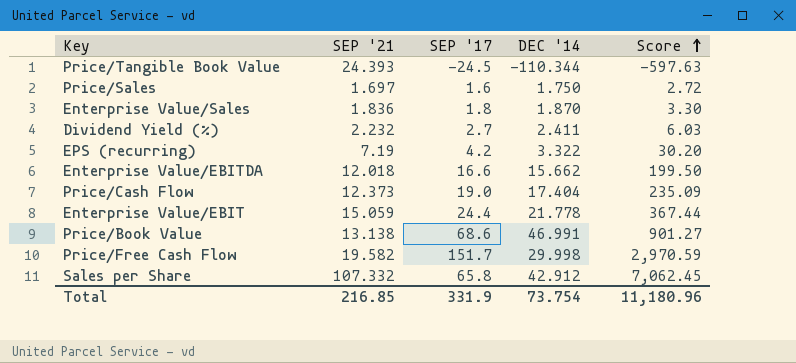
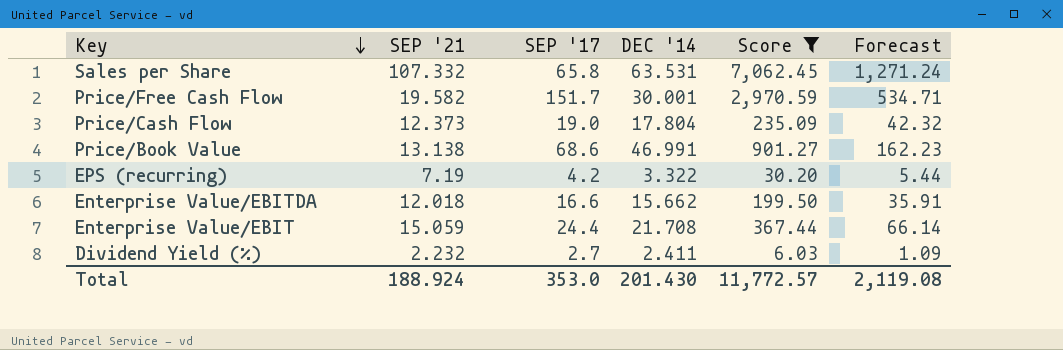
filter: none -> Score >= 6.03
row order: Score ascending -> Key descending
column Forecast | formula: none -> [Score] * 0.18
Sales per Share | DEC '14: 42.912 -> 63.531
Price/Free Cash Flow | DEC '14: 29.998 -> 30.001
Price/Cash Flow | DEC '14: 17.404 -> 17.804
Enterprise Value/EBIT | DEC '14: 21.778 -> 21.708
Total | SEP '21: 216.85 -> 188.924
Total | SEP '17: 331.9 -> 353.0
Total | DEC '14: 73.754 -> 201.430
Total | Score: 11,180.96 -> 11,772.57

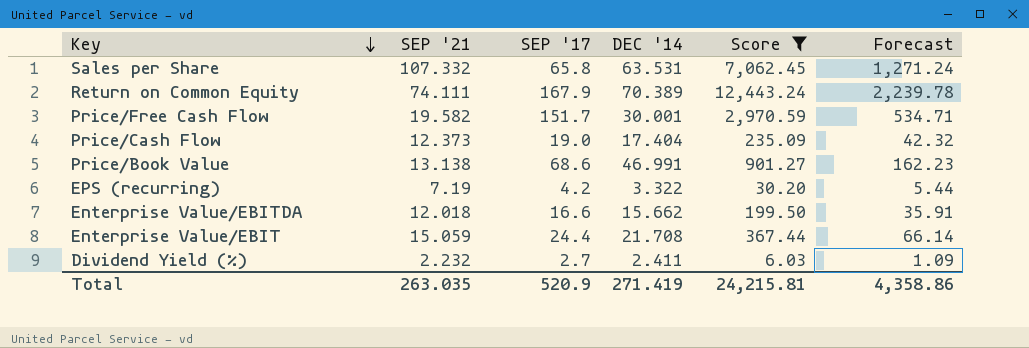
row Return on Common Equity: none -> 74.111 | 167.9 | 70.389 | 12,443.24 | 2,239.78
Price/Cash Flow | DEC '14: 17.804 -> 17.404
Total | SEP '21: 188.924 -> 263.035
Total | SEP '17: 353.0 -> 520.9
Total | DEC '14: 201.430 -> 271.419
Total | Score: 11,772.57 -> 24,215.81
Total | Forecast: 2,119.08 -> 4,358.86

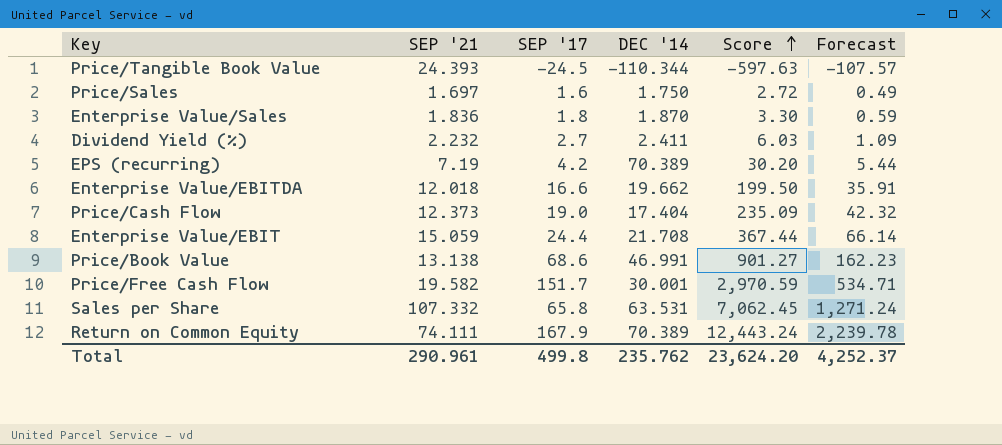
filter: Score >= 6.03 -> none
row order: Key descending -> Score ascending
EPS (recurring) | DEC '14: 3.322 -> 70.389
Enterprise Value/EBITDA | DEC '14: 15.662 -> 19.662
Total | SEP '21: 263.035 -> 290.961
Total | SEP '17: 520.9 -> 499.8
Total | DEC '14: 271.419 -> 235.762
Total | Score: 24,215.81 -> 23,624.20
Total | Forecast: 4,358.86 -> 4,252.37

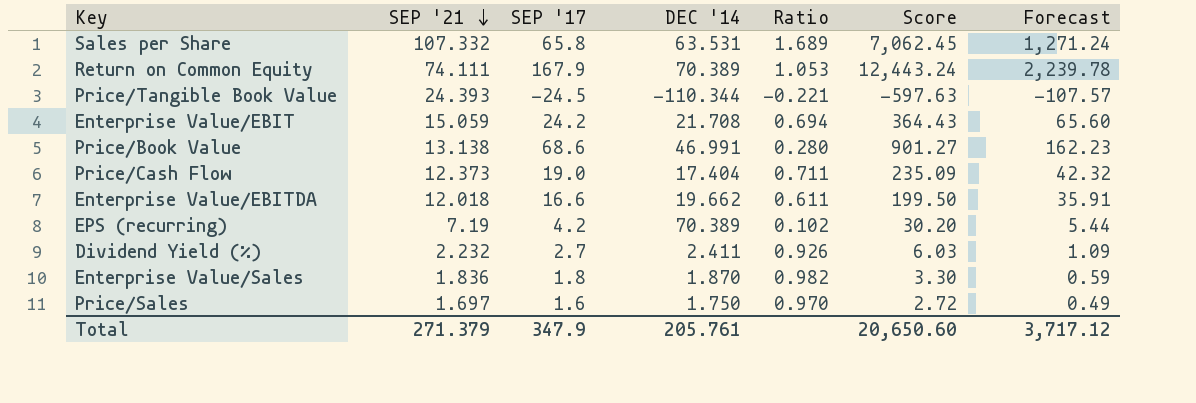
row order: Score ascending -> SEP '21 descending
column Ratio | formula: none -> [SEP '21] / [DEC '14]
row Price/Free Cash Flow: 19.582 | 151.7 | 30.001 | 2,970.59 | 534.71 -> none
Enterprise Value/EBIT | SEP '17: 24.4 -> 24.2
Enterprise Value/EBIT | Score: 367.44 -> 364.43
Enterprise Value/EBIT | Forecast: 66.14 -> 65.60
Total | SEP '21: 290.961 -> 271.379
Total | SEP '17: 499.8 -> 347.9
Total | DEC '14: 235.762 -> 205.761
Total | Score: 23,624.20 -> 20,650.60
Total | Forecast: 4,252.37 -> 3,717.12

